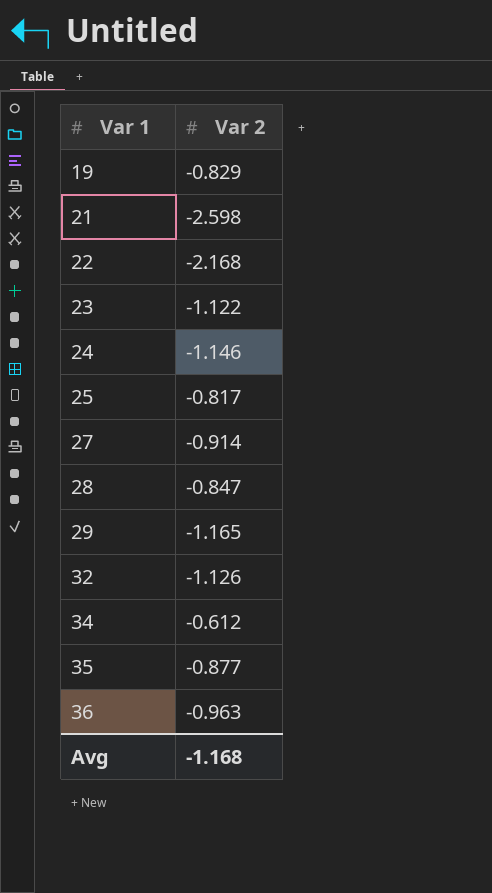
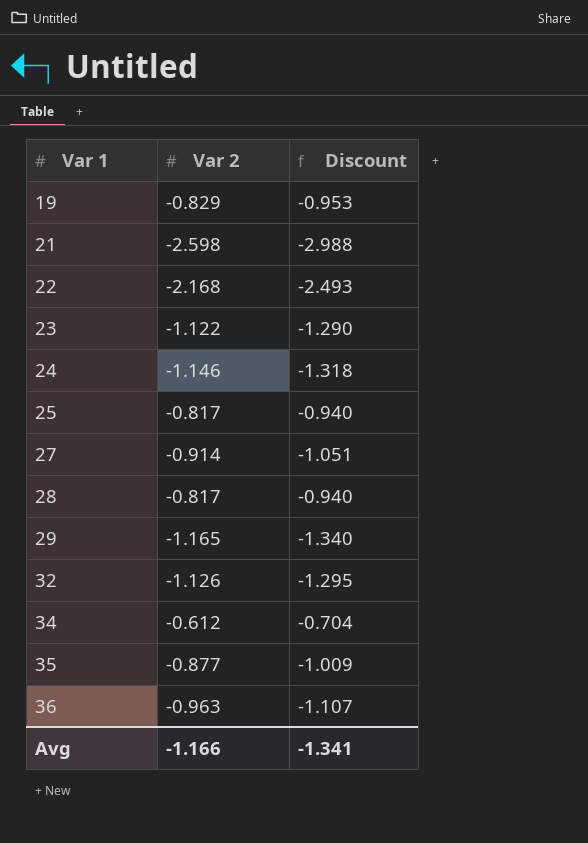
column Discount | formula: none -> [Var 2] * 1.15
28 | Var 2: -0.847 -> -0.817
Avg | Var 2: -1.168 -> -1.166

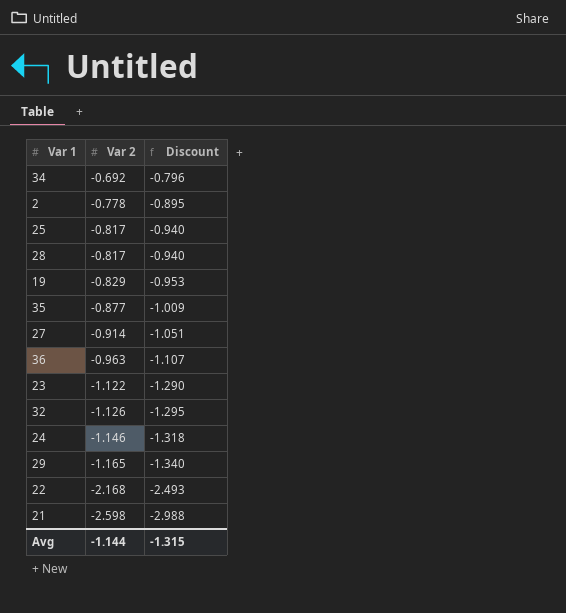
row order: Var 1 ascending -> Var 2 descending
34 | Var 2: -0.612 -> -0.692
34 | Discount: -0.704 -> -0.796
row 2: none -> -0.778 | -0.895
Avg | Var 2: -1.166 -> -1.144
Avg | Discount: -1.341 -> -1.315

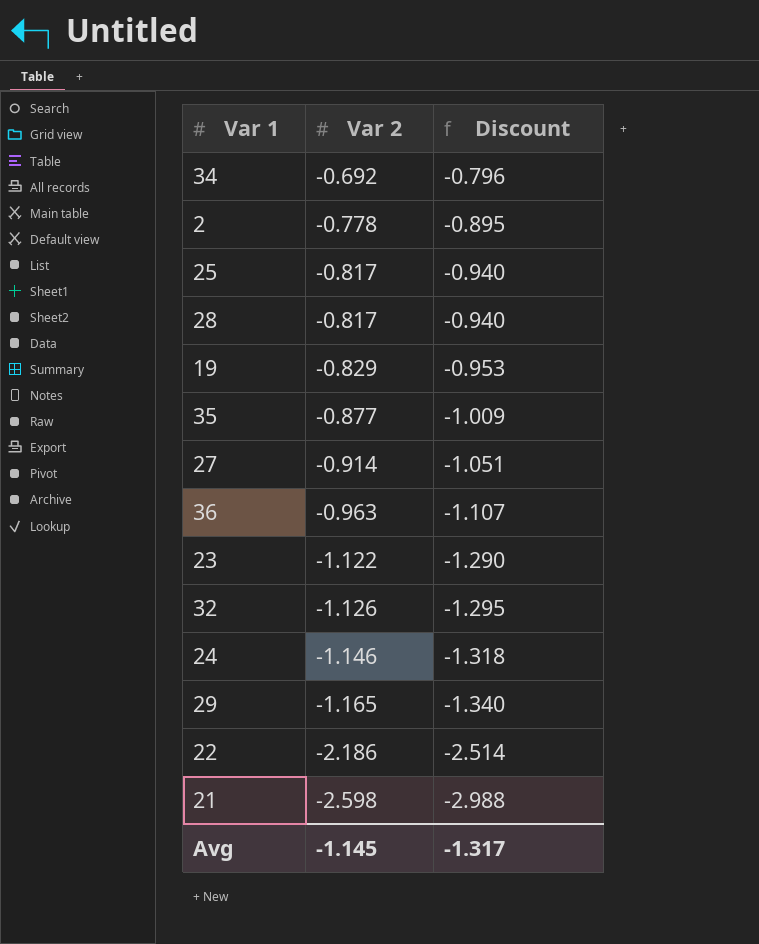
22 | Var 2: -2.168 -> -2.186
22 | Discount: -2.493 -> -2.514
Avg | Var 2: -1.144 -> -1.145
Avg | Discount: -1.315 -> -1.317

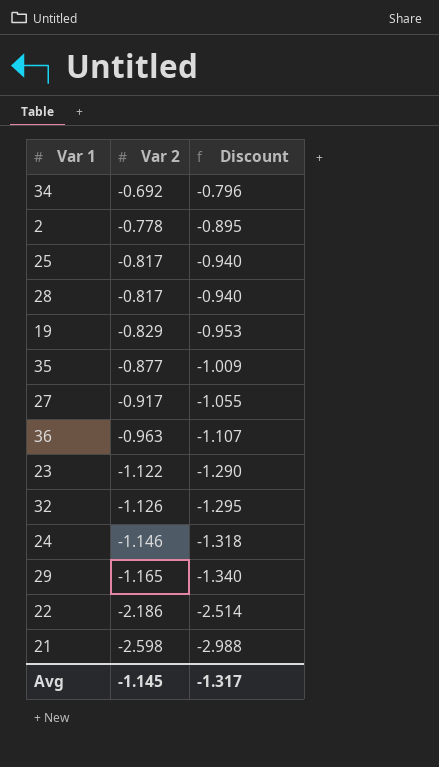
27 | Var 2: -0.914 -> -0.917
27 | Discount: -1.051 -> -1.055

